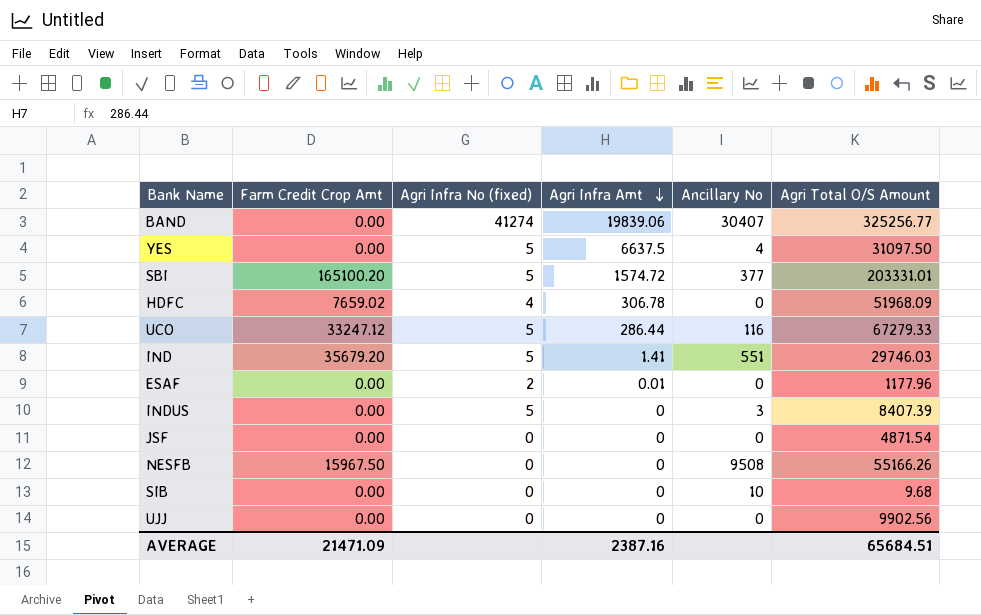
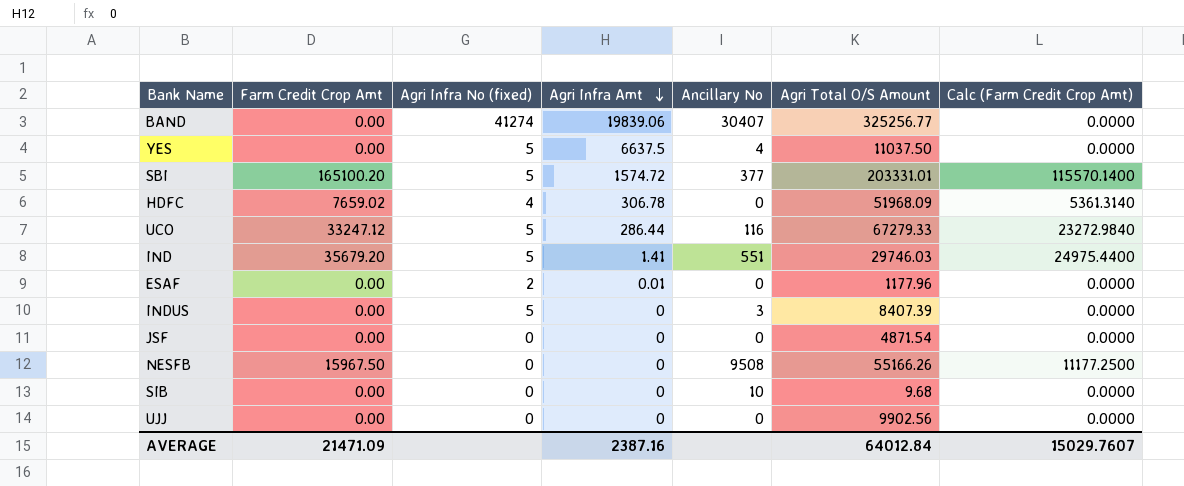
column Calc (Farm Credit Crop Amt) | formula: none -> [Farm Credit Crop Amt] * 0.7
YES | Agri Total O/S Amount: 31097.50 -> 11037.50
AVERAGE | Agri Total O/S Amount: 65684.51 -> 64012.84

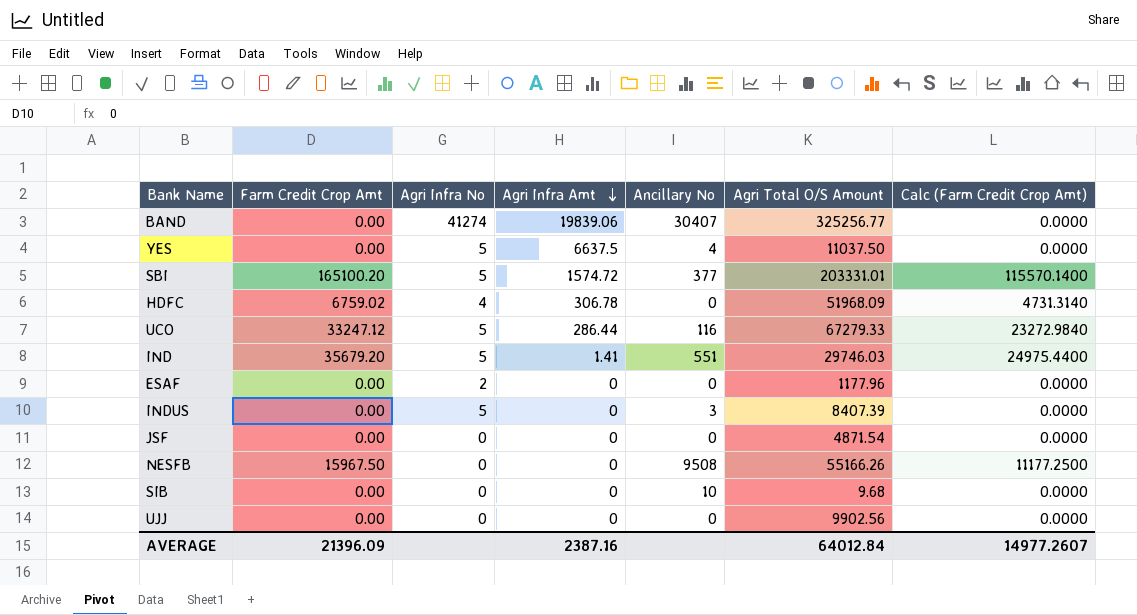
column name: Agri Infra No (fixed) -> Agri Infra No
HDFC | Farm Credit Crop Amt: 7659.02 -> 6759.02
HDFC | Calc (Farm Credit Crop Amt): 5361.3140 -> 4731.3140
ESAF | Agri Infra Amt: 0.01 -> 0
AVERAGE | Farm Credit Crop Amt: 21471.09 -> 21396.09
AVERAGE | Calc (Farm Credit Crop Amt): 15029.7607 -> 14977.2607

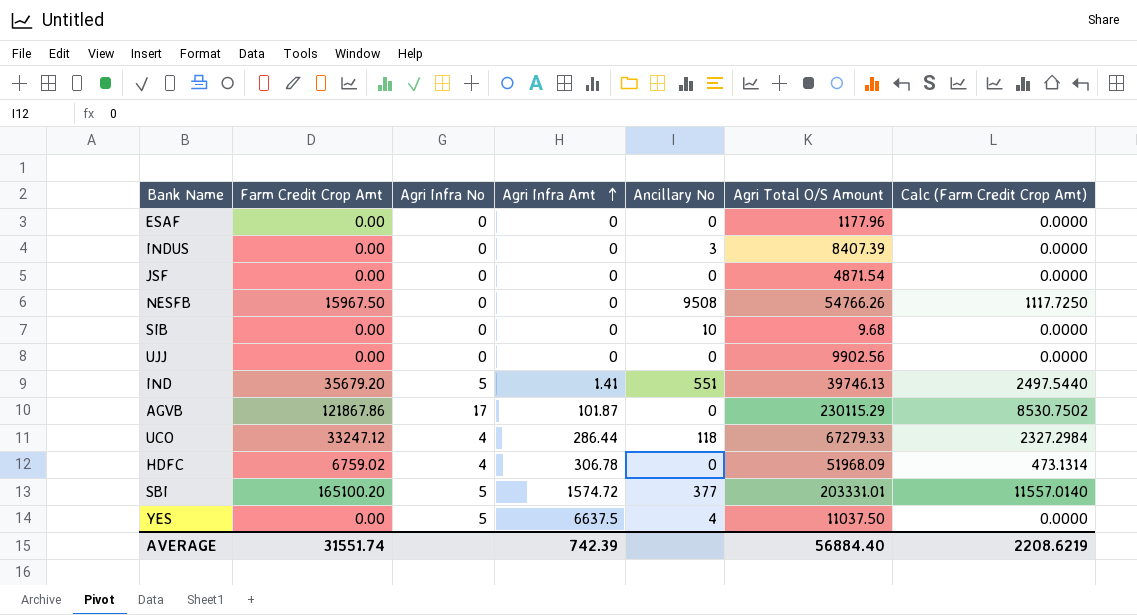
row order: Agri Infra Amt descending -> Agri Infra Amt ascending
column Calc (Farm Credit Crop Amt) | formula: [Farm Credit Crop Amt] * 0.7 -> [Farm Credit Crop Amt] * 0.07
row BAND: 0.00 | 41274 | 19839.06 | 30407 | 325256.77 | 0.0000 -> none
ESAF | Agri Infra No: 2 -> 0
INDUS | Agri Infra No: 5 -> 0
NESFB | Agri Total O/S Amount: 55166.26 -> 54766.26
IND | Agri Total O/S Amount: 29746.03 -> 39746.13
row AGVB: none -> 121867.86 | 17 | 101.87 | 0 | 230115.29 | 8530.7502
UCO | Agri Infra No: 5 -> 4
UCO | Ancillary No: 116 -> 118
AVERAGE | Farm Credit Crop Amt: 21396.09 -> 31551.74
AVERAGE | Agri Infra Amt: 2387.16 -> 742.39
AVERAGE | Agri Total O/S Amount: 64012.84 -> 56884.40
AVERAGE | Calc (Farm Credit Crop Amt): 14977.2607 -> 2208.6219

